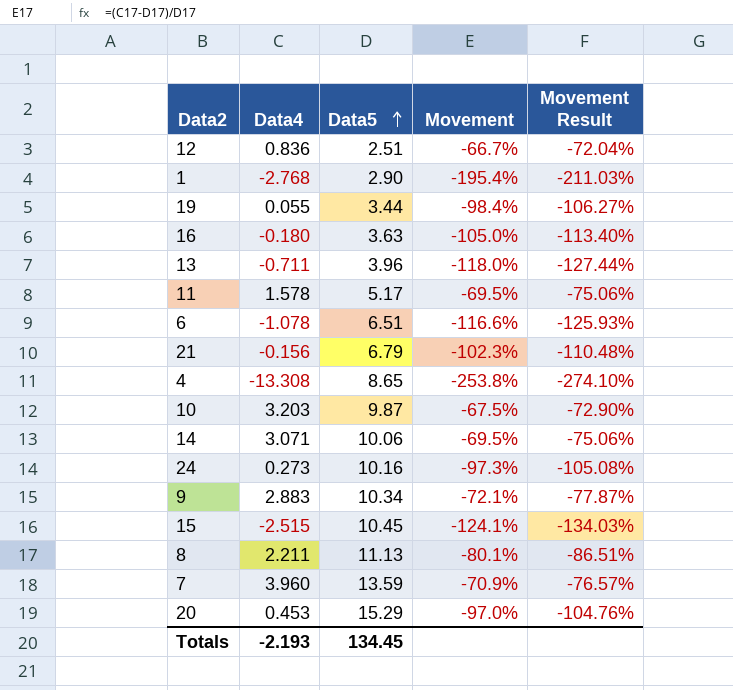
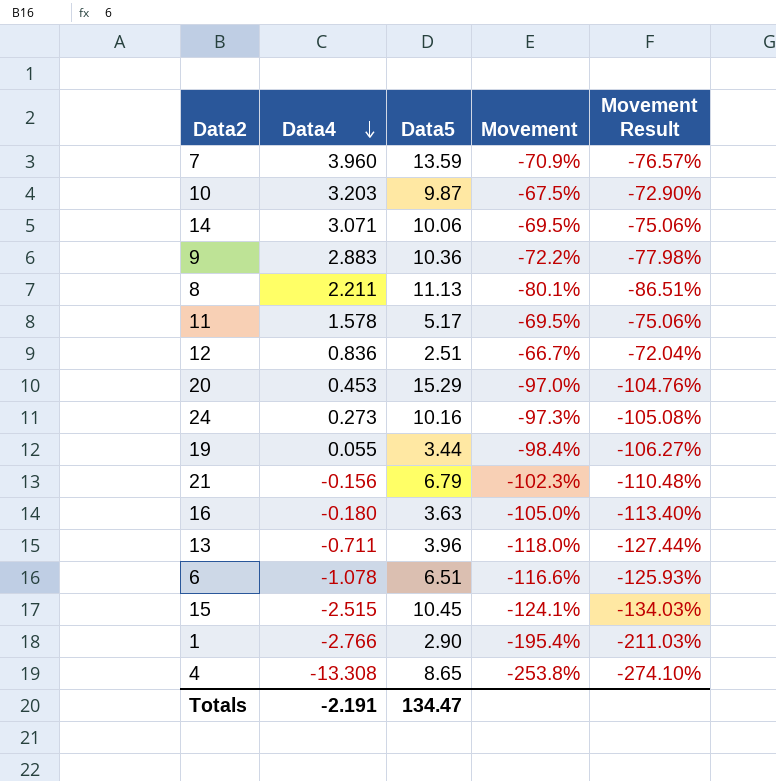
row order: Data5 ascending -> Data4 descending
9 | Data5: 10.34 -> 10.36
9 | Movement: -72.1% -> -72.2%
9 | Movement Result: -77.87% -> -77.98%
1 | Data4: -2.768 -> -2.766
Totals | Data4: -2.193 -> -2.191
Totals | Data5: 134.45 -> 134.47

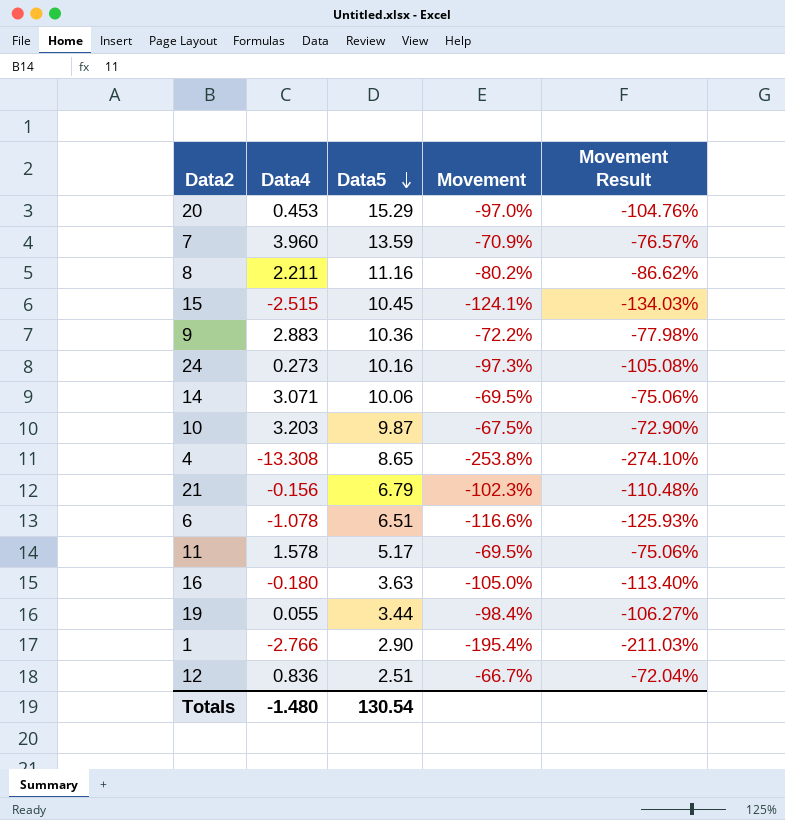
row order: Data4 descending -> Data5 descending
row 13: -0.711 | 3.96 | -118.0% | -127.44% -> none
8 | Data5: 11.13 -> 11.16
8 | Movement: -80.1% -> -80.2%
8 | Movement Result: -86.51% -> -86.62%
Totals | Data4: -2.191 -> -1.480
Totals | Data5: 134.47 -> 130.54

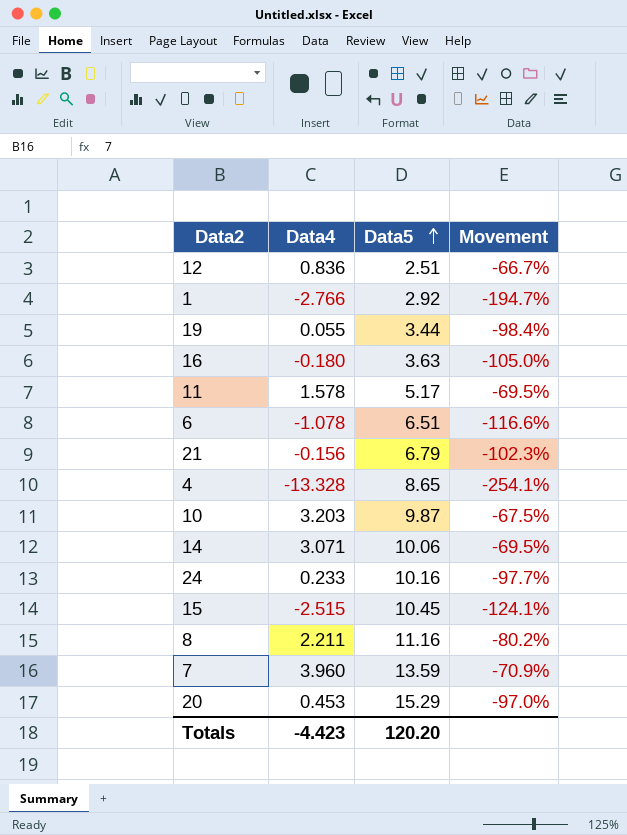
row order: Data5 descending -> Data5 ascending
column Movement Result | formula: [Movement] * 1.08 -> none
row 9: 2.883 | 10.36 | -72.2% | -77.98% -> none
1 | Data5: 2.90 -> 2.92
1 | Movement: -195.4% -> -194.7%
4 | Data4: -13.308 -> -13.328
4 | Movement: -253.8% -> -254.1%
24 | Data4: 0.273 -> 0.233
24 | Movement: -97.3% -> -97.7%
Totals | Data4: -1.480 -> -4.423
Totals | Data5: 130.54 -> 120.20

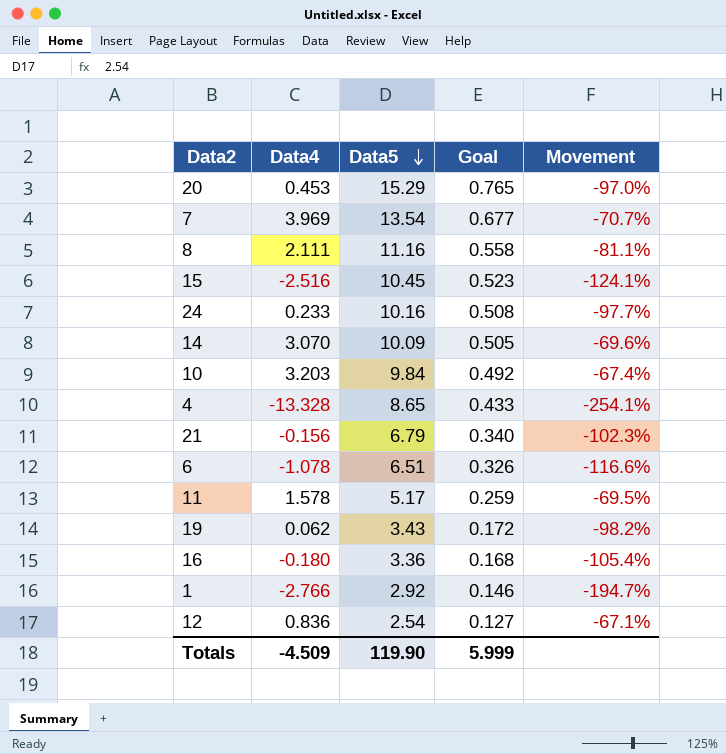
row order: Data5 ascending -> Data5 descending
column Goal | formula: none -> [Data5] * 0.05
7 | Data4: 3.960 -> 3.969
7 | Data5: 13.59 -> 13.54
7 | Movement: -70.9% -> -70.7%
8 | Data4: 2.211 -> 2.111
8 | Movement: -80.2% -> -81.1%
15 | Data4: -2.515 -> -2.516
14 | Data4: 3.071 -> 3.070
14 | Data5: 10.06 -> 10.09
14 | Movement: -69.5% -> -69.6%
10 | Data5: 9.87 -> 9.84
10 | Movement: -67.5% -> -67.4%
19 | Data4: 0.055 -> 0.062
19 | Data5: 3.44 -> 3.43
19 | Movement: -98.4% -> -98.2%
16 | Data5: 3.63 -> 3.36
16 | Movement: -105.0% -> -105.4%
12 | Data5: 2.51 -> 2.54
12 | Movement: -66.7% -> -67.1%
Totals | Data4: -4.423 -> -4.509
Totals | Data5: 120.20 -> 119.90

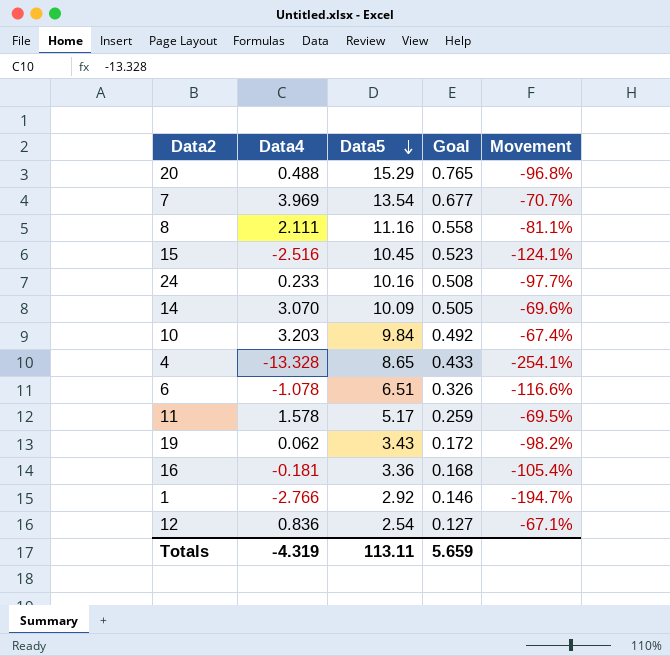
row 21: -0.156 | 6.79 | 0.340 | -102.3% -> none
20 | Data4: 0.453 -> 0.488
20 | Movement: -97.0% -> -96.8%
16 | Data4: -0.180 -> -0.181
Totals | Data4: -4.509 -> -4.319
Totals | Data5: 119.90 -> 113.11
Totals | Goal: 5.999 -> 5.659

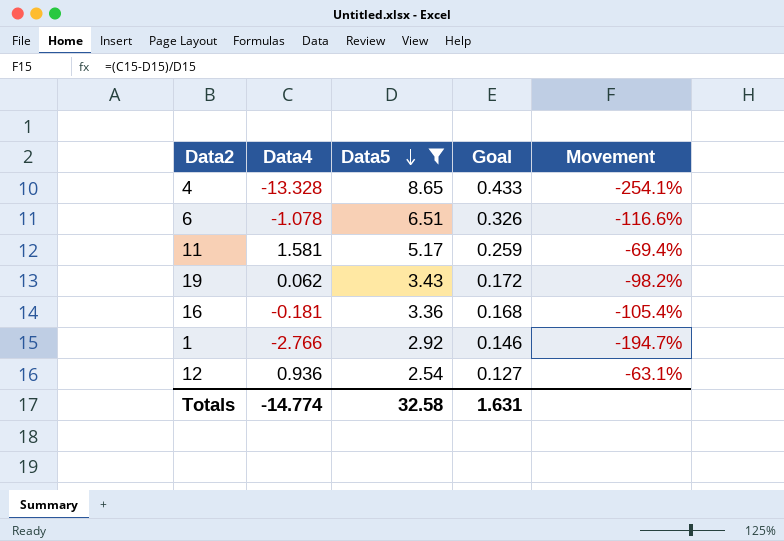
filter: none -> Data5 <= 8.65
11 | Data4: 1.578 -> 1.581
11 | Movement: -69.5% -> -69.4%
12 | Data4: 0.836 -> 0.936
12 | Movement: -67.1% -> -63.1%
Totals | Data4: -4.319 -> -14.774
Totals | Data5: 113.11 -> 32.58
Totals | Goal: 5.659 -> 1.631

